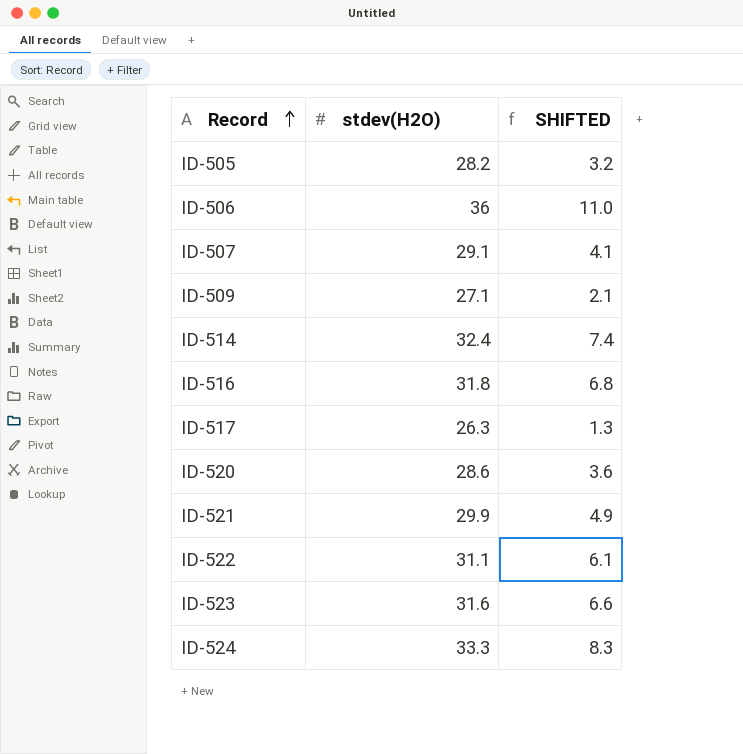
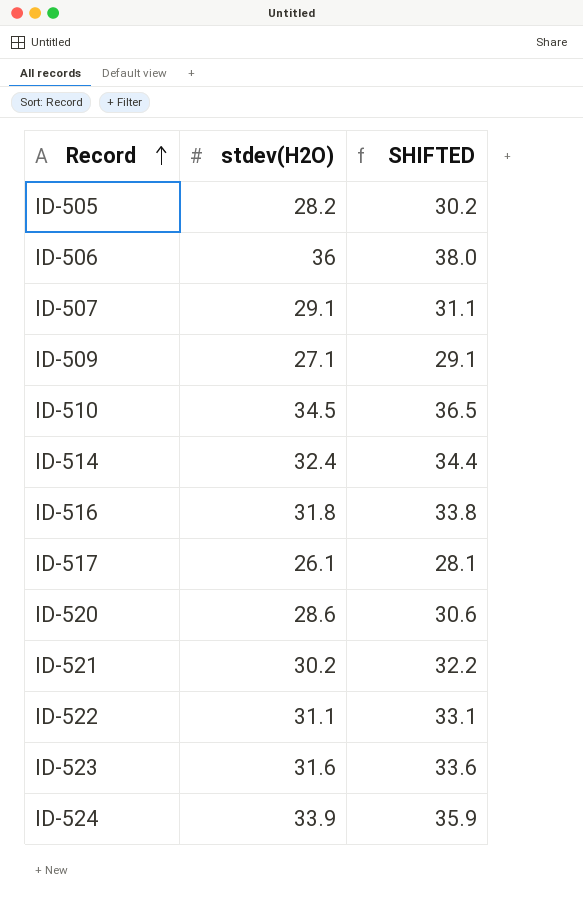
column SHIFTED | formula: [stdev(H2O)] - 25 -> [stdev(H2O)] + 2
row ID-510: none -> 34.5 | 36.5
ID-517 | stdev(H2O): 26.3 -> 26.1
ID-521 | stdev(H2O): 29.9 -> 30.2
ID-524 | stdev(H2O): 33.3 -> 33.9

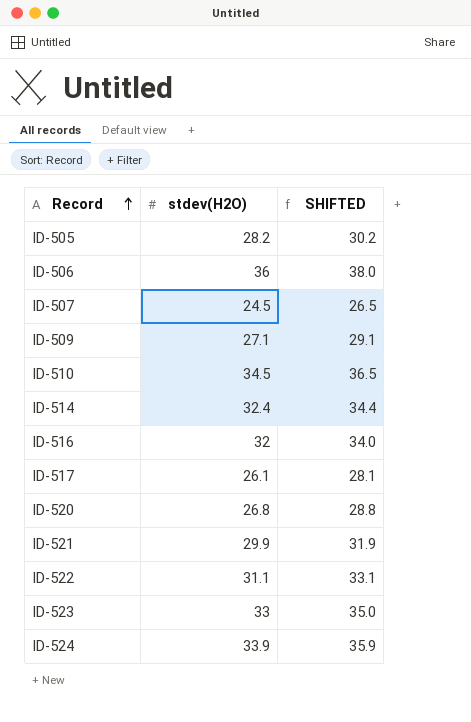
ID-507 | stdev(H2O): 29.1 -> 24.5
ID-507 | SHIFTED: 31.1 -> 26.5
ID-516 | stdev(H2O): 31.8 -> 32
ID-516 | SHIFTED: 33.8 -> 34.0
ID-520 | stdev(H2O): 28.6 -> 26.8
ID-520 | SHIFTED: 30.6 -> 28.8
ID-521 | stdev(H2O): 30.2 -> 29.9
ID-521 | SHIFTED: 32.2 -> 31.9
ID-523 | stdev(H2O): 31.6 -> 33
ID-523 | SHIFTED: 33.6 -> 35.0

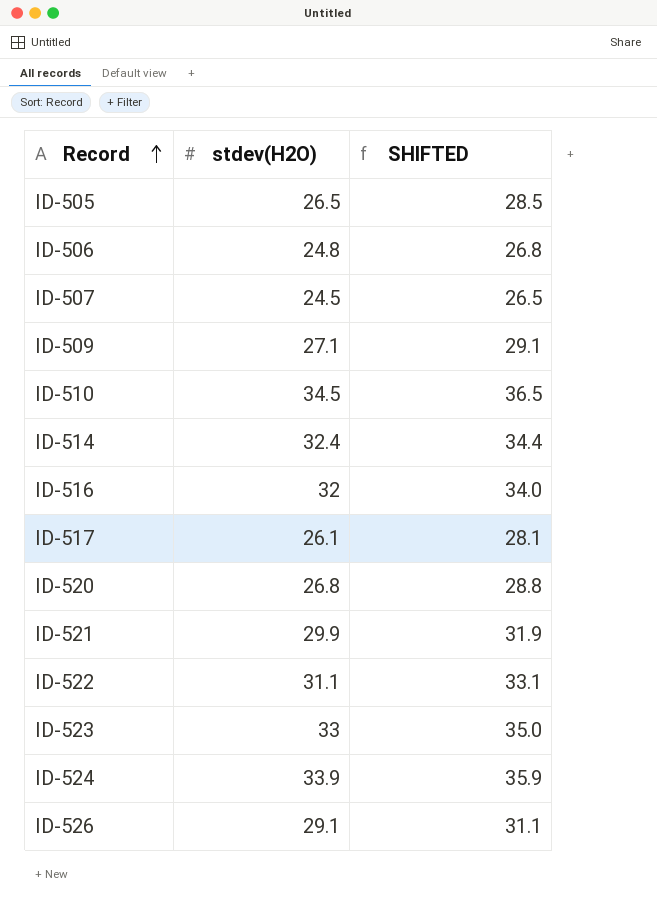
ID-505 | stdev(H2O): 28.2 -> 26.5
ID-505 | SHIFTED: 30.2 -> 28.5
ID-506 | stdev(H2O): 36 -> 24.8
ID-506 | SHIFTED: 38.0 -> 26.8
row ID-526: none -> 29.1 | 31.1

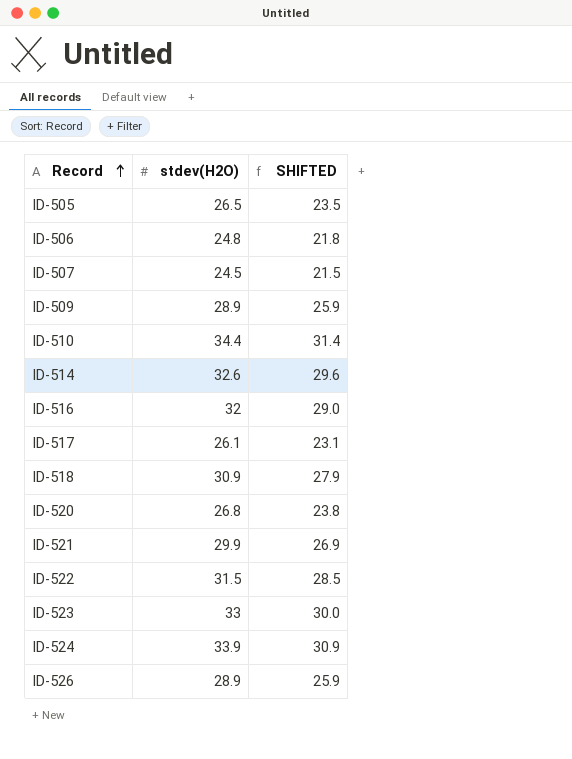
column SHIFTED | formula: [stdev(H2O)] + 2 -> [stdev(H2O)] - 3
ID-509 | stdev(H2O): 27.1 -> 28.9
ID-510 | stdev(H2O): 34.5 -> 34.4
ID-514 | stdev(H2O): 32.4 -> 32.6
row ID-518: none -> 30.9 | 27.9
ID-522 | stdev(H2O): 31.1 -> 31.5
ID-526 | stdev(H2O): 29.1 -> 28.9

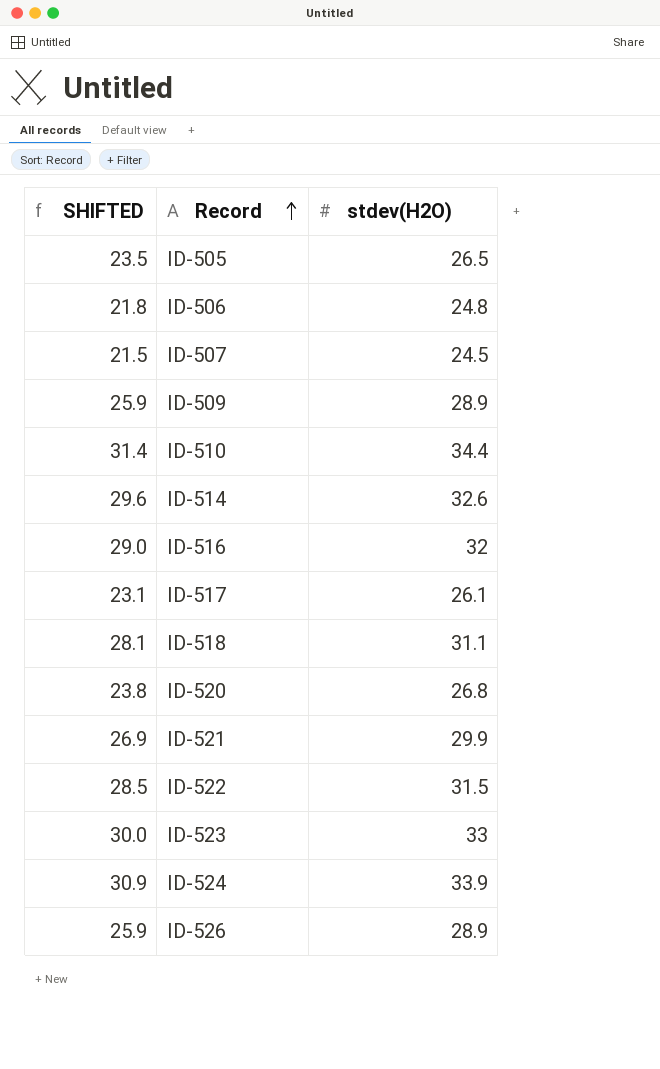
column SHIFTED | position: 3 -> 1
ID-518 | SHIFTED: 27.9 -> 28.1
ID-518 | stdev(H2O): 30.9 -> 31.1

